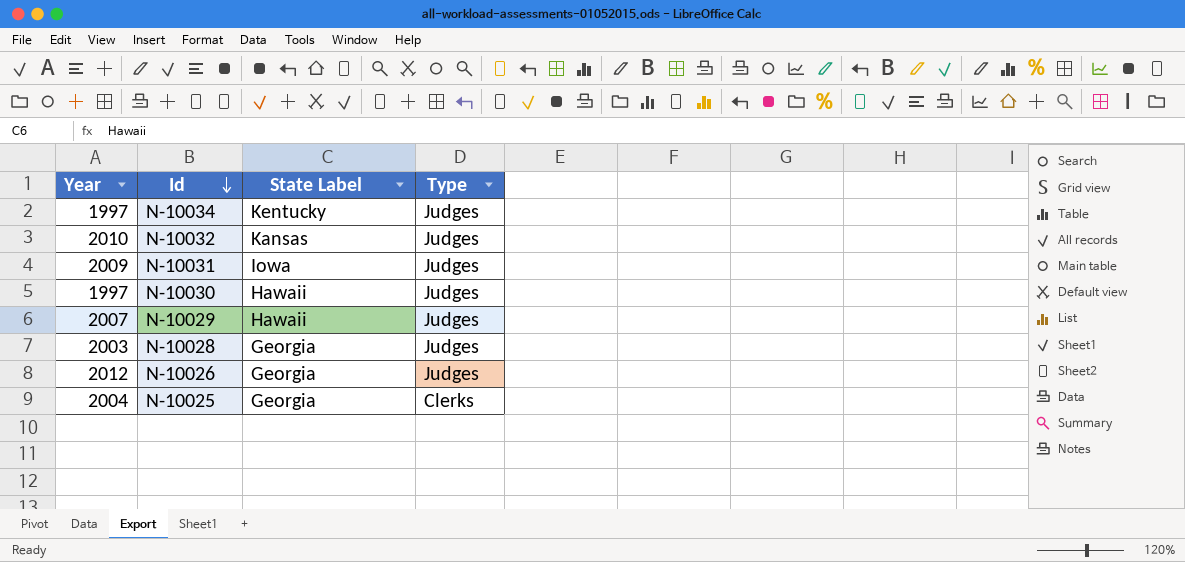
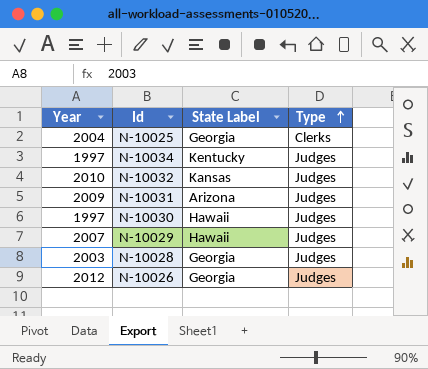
row order: Id descending -> Type ascending
N-10031 | State Label: Iowa -> Arizona

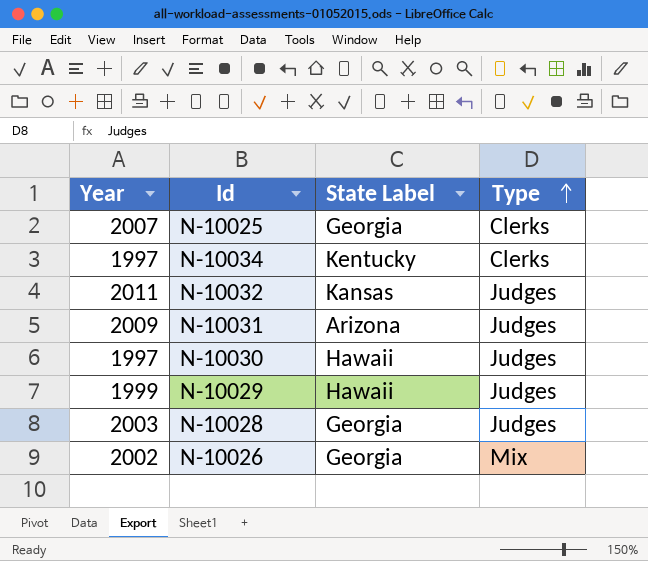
N-10025 | Year: 2004 -> 2007
N-10034 | Type: Judges -> Clerks
N-10032 | Year: 2010 -> 2011
N-10029 | Year: 2007 -> 1999
N-10026 | Year: 2012 -> 2002
N-10026 | Type: Judges -> Mix

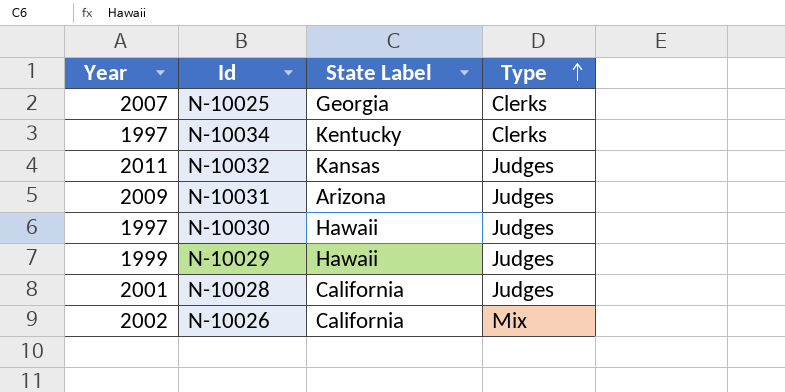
N-10028 | Year: 2003 -> 2001
N-10028 | State Label: Georgia -> California
N-10026 | State Label: Georgia -> California

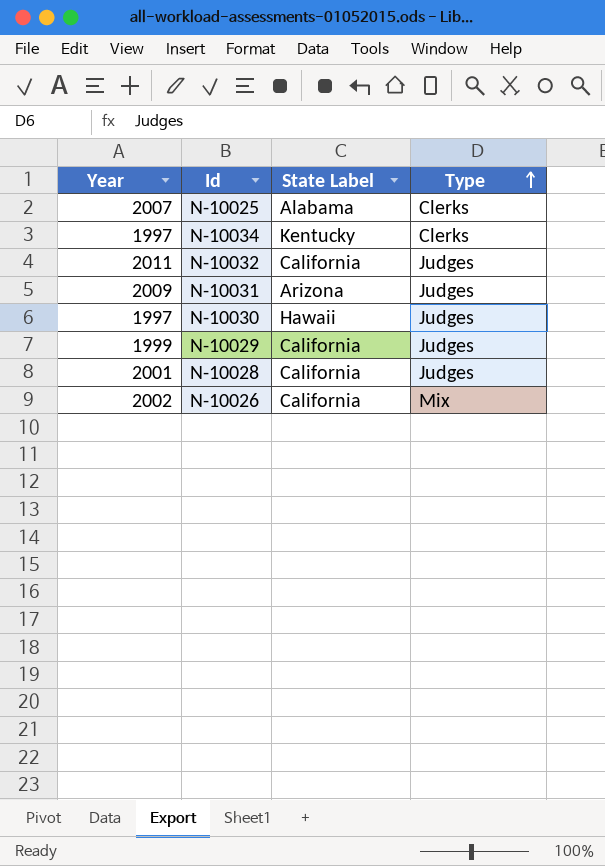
N-10025 | State Label: Georgia -> Alabama
N-10032 | State Label: Kansas -> California
N-10029 | State Label: Hawaii -> California

